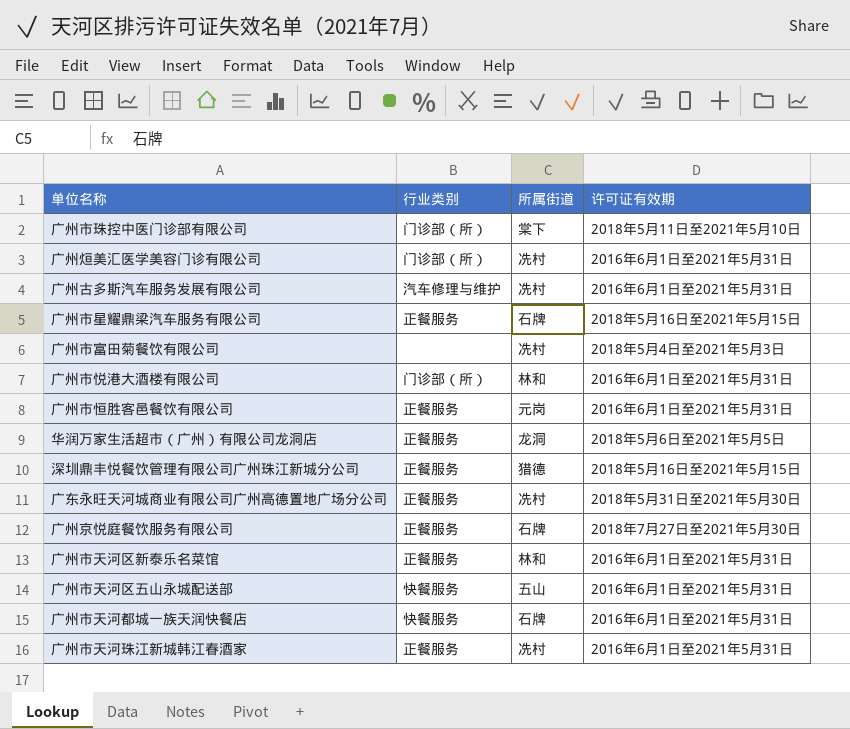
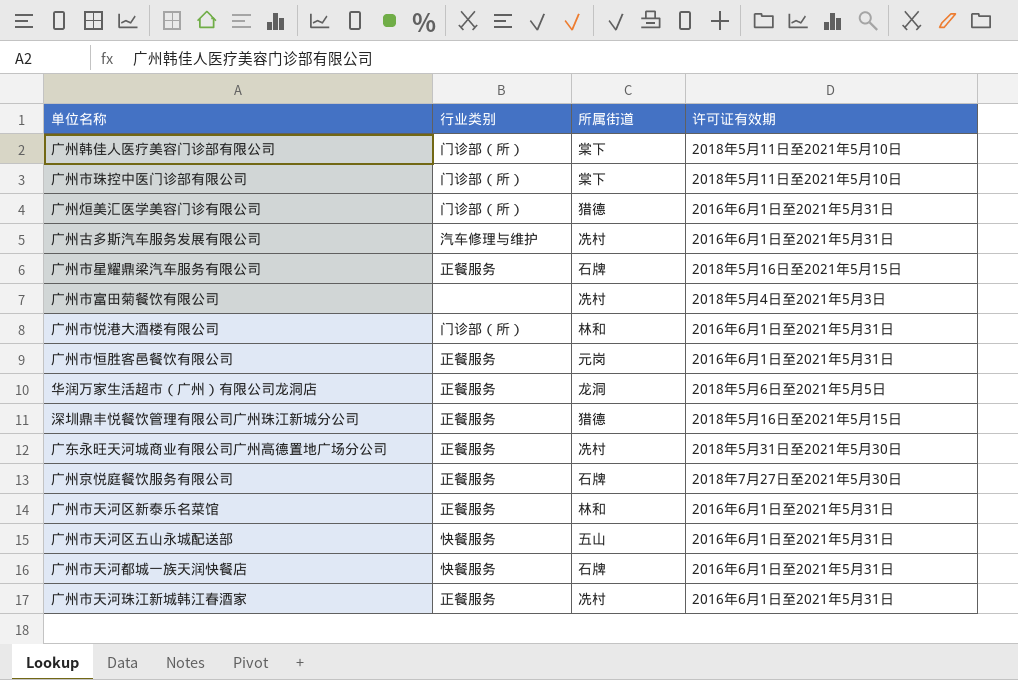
row 广州韩佳人医疗美容门诊部有限公司: none -> 门诊部（所） | 棠下 | 2018年5月11日至2021年5月10日
广州烜美汇医学美容门诊有限公司 | 所属街道: 冼村 -> 猎德

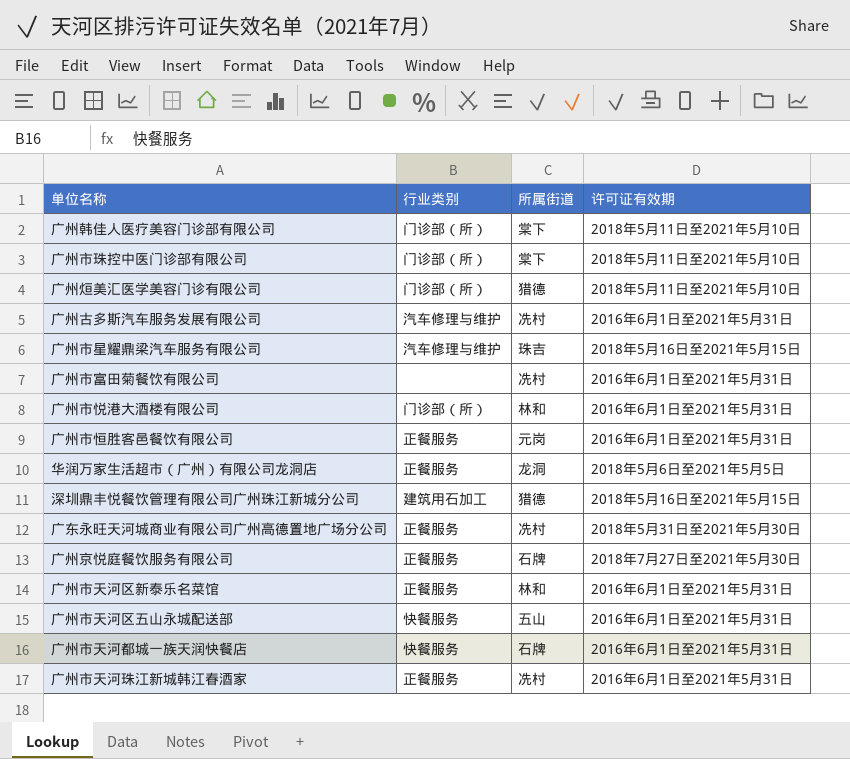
广州烜美汇医学美容门诊有限公司 | 许可证有效期: 2016年6月1日至2021年5月31日 -> 2018年5月11日至2021年5月10日
广州市星耀鼎梁汽车服务有限公司 | 行业类别: 正餐服务 -> 汽车修理与维护
广州市星耀鼎梁汽车服务有限公司 | 所属街道: 石牌 -> 珠吉
广州市富田菊餐饮有限公司 | 许可证有效期: 2018年5月4日至2021年5月3日 -> 2016年6月1日至2021年5月31日
深圳鼎丰悦餐饮管理有限公司广州珠江新城分公司 | 行业类别: 正餐服务 -> 建筑用石加工

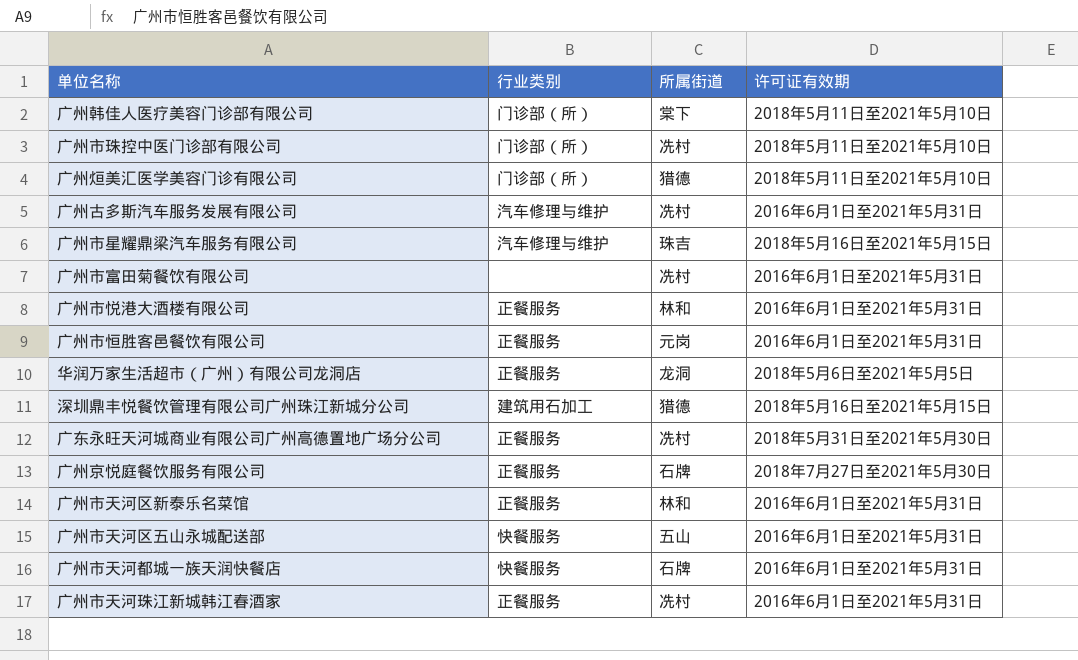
广州市珠控中医门诊部有限公司 | 所属街道: 棠下 -> 冼村
广州市悦港大酒楼有限公司 | 行业类别: 门诊部（所） -> 正餐服务

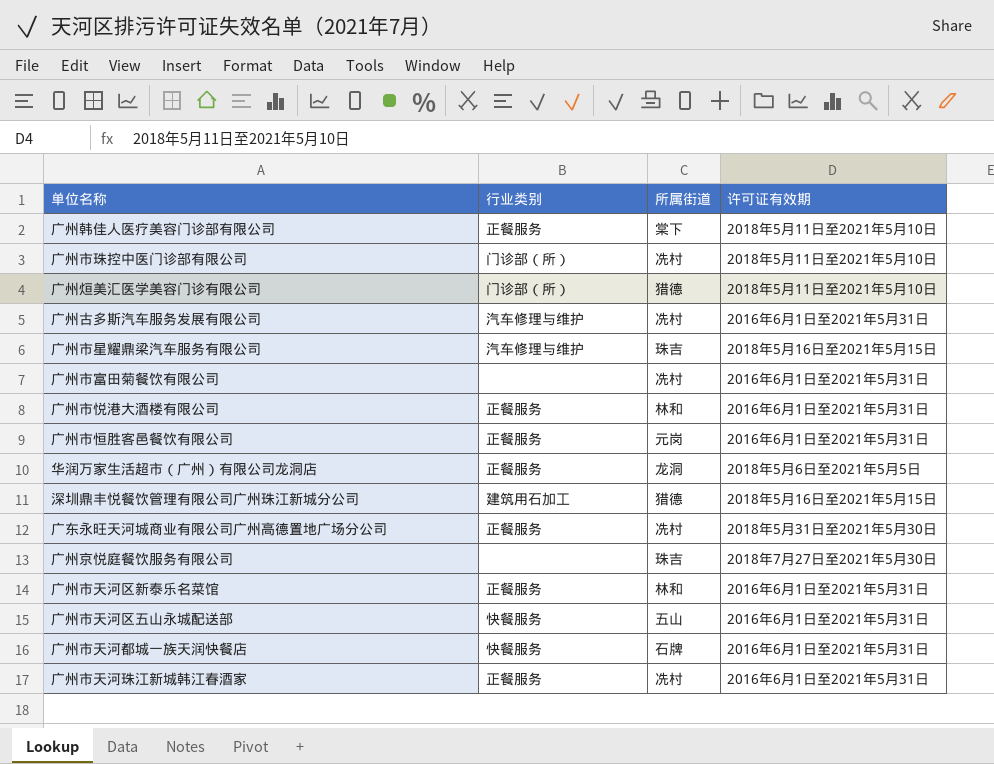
广州韩佳人医疗美容门诊部有限公司 | 行业类别: 门诊部（所） -> 正餐服务
广州京悦庭餐饮服务有限公司 | 行业类别: 正餐服务 -> none
广州京悦庭餐饮服务有限公司 | 所属街道: 石牌 -> 珠吉

